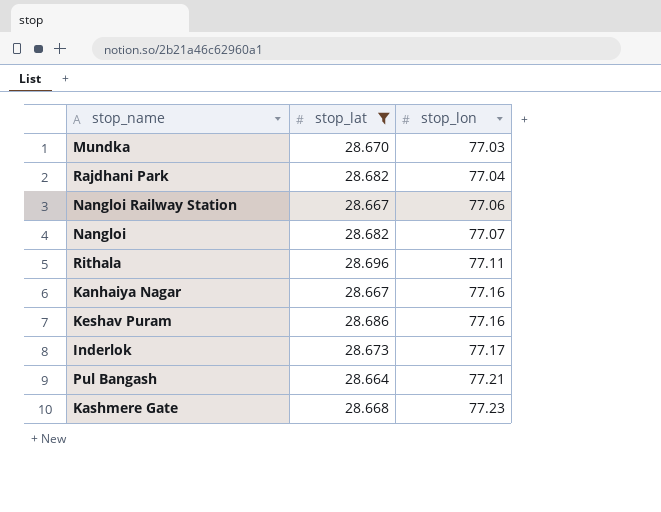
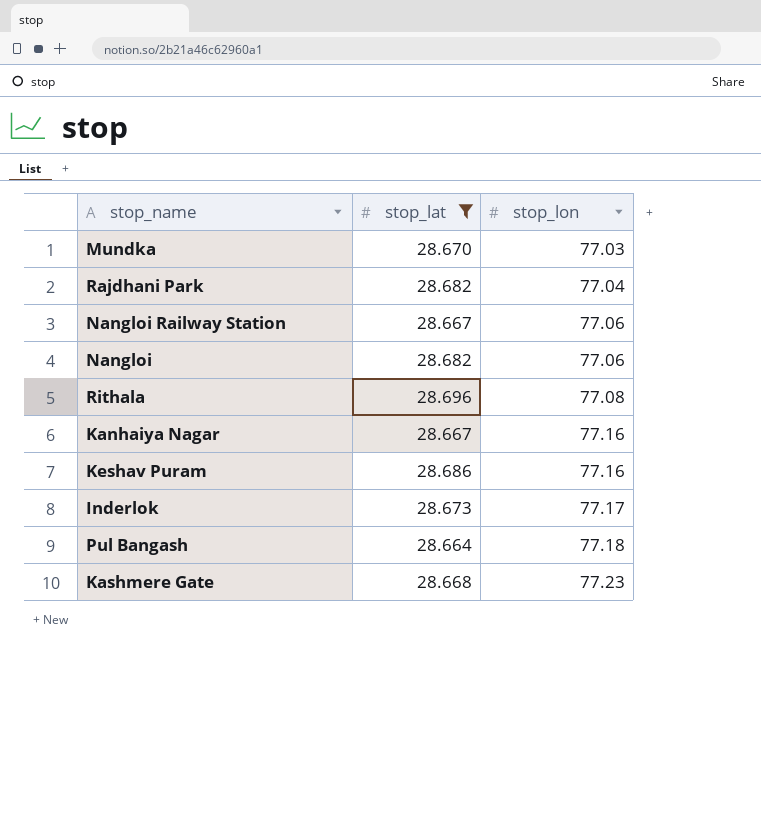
Nangloi | stop_lon: 77.07 -> 77.06
Rithala | stop_lon: 77.11 -> 77.08
Pul Bangash | stop_lon: 77.21 -> 77.18

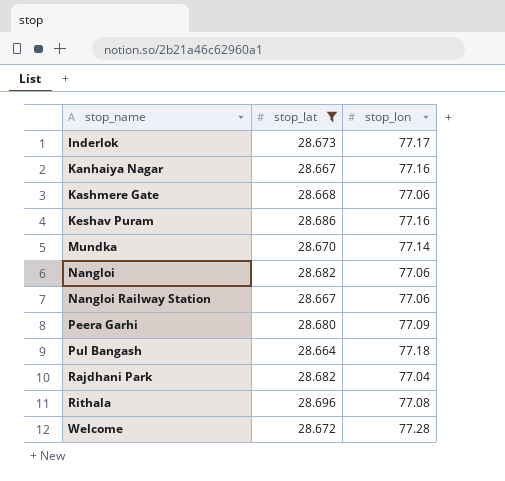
row order: stop_lon ascending -> stop_name ascending
Kashmere Gate | stop_lon: 77.23 -> 77.06
Mundka | stop_lon: 77.03 -> 77.14
row Peera Garhi: none -> 28.680 | 77.09
row Welcome: none -> 28.672 | 77.28

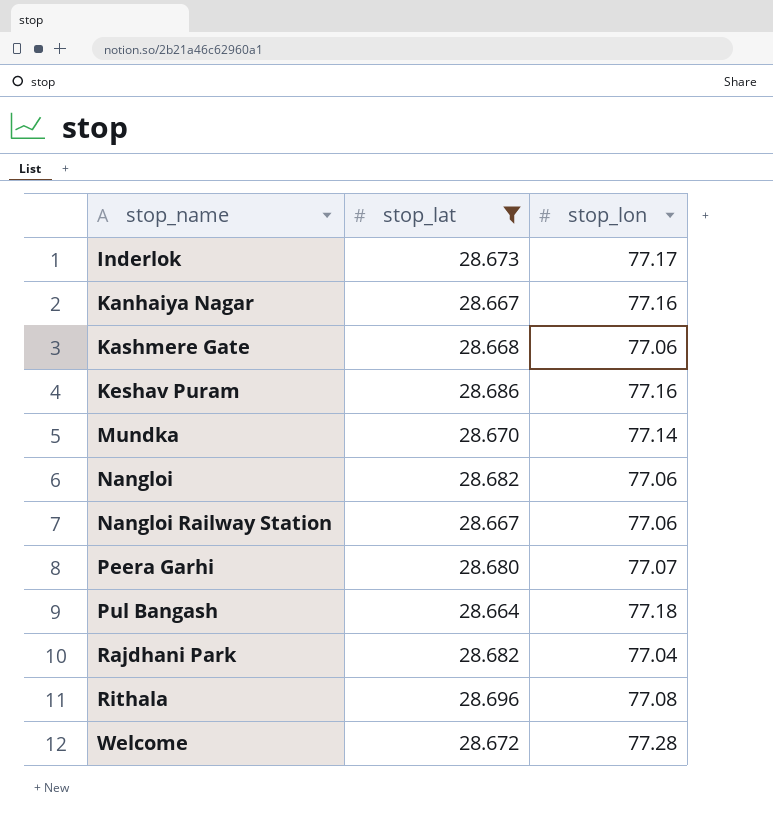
Peera Garhi | stop_lon: 77.09 -> 77.07

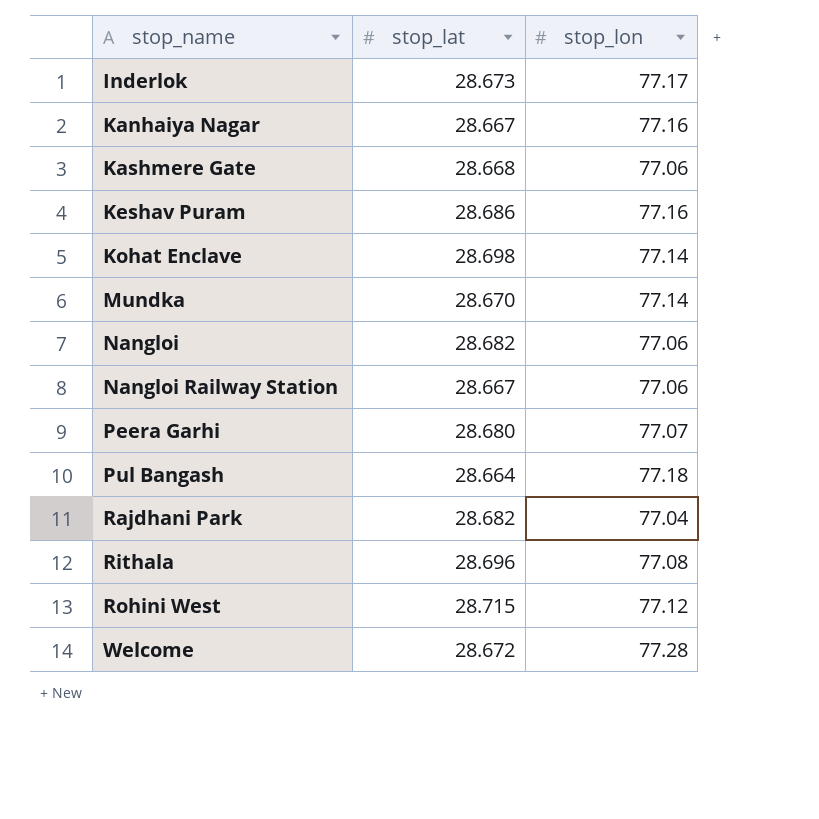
filter: stop_lat <= 28.696 -> none

